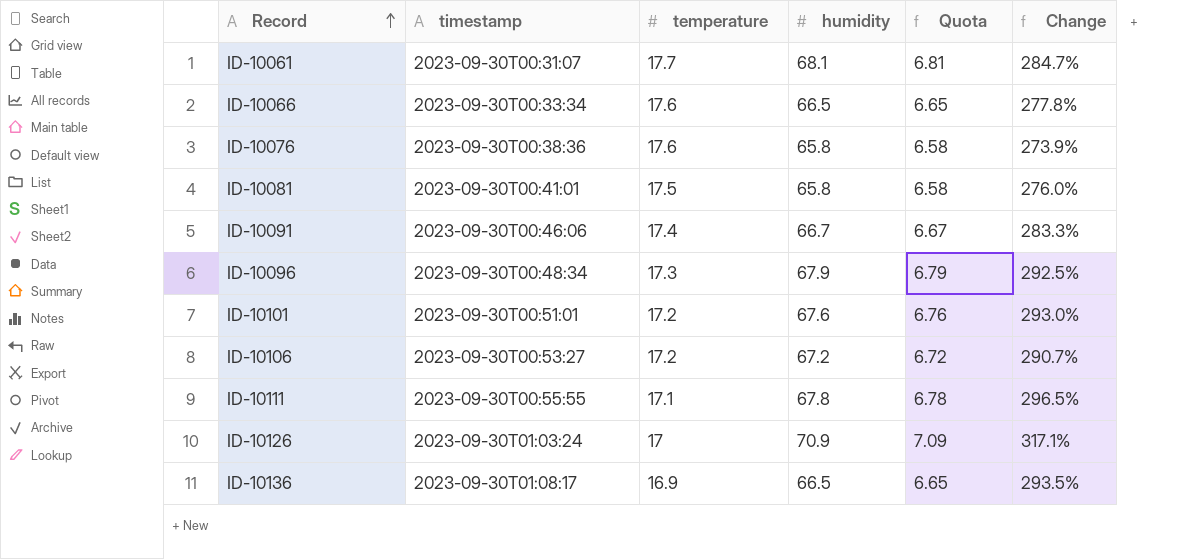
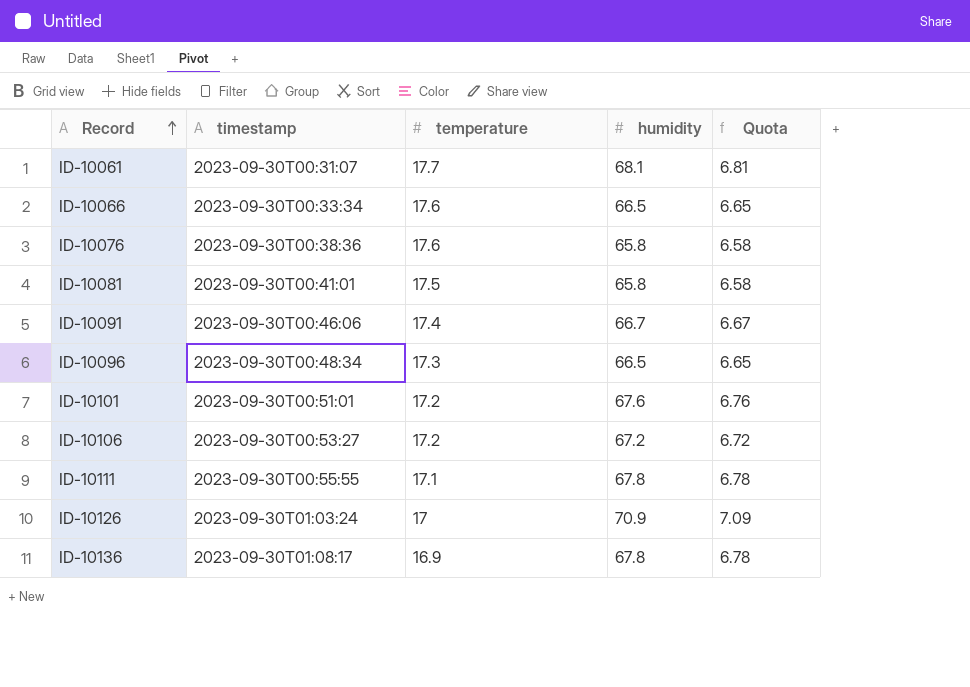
column Change | formula: ([humidity] - [temperature]) / [temperature] -> none
ID-10096 | humidity: 67.9 -> 66.5
ID-10096 | Quota: 6.79 -> 6.65
ID-10136 | humidity: 66.5 -> 67.8
ID-10136 | Quota: 6.65 -> 6.78

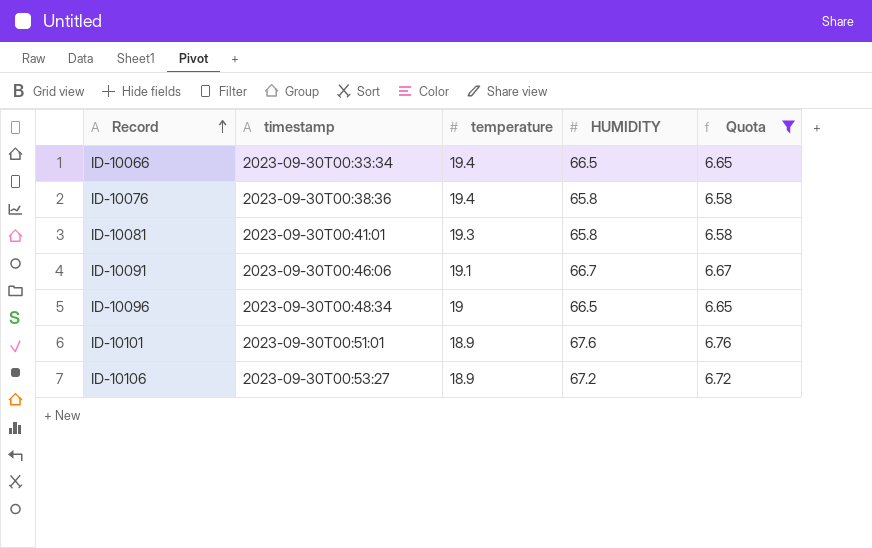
filter: none -> Quota <= 6.76
column name: humidity -> HUMIDITY
ID-10066 | temperature: 17.6 -> 19.4
ID-10076 | temperature: 17.6 -> 19.4
ID-10081 | temperature: 17.5 -> 19.3
ID-10091 | temperature: 17.4 -> 19.1
ID-10096 | temperature: 17.3 -> 19
ID-10101 | temperature: 17.2 -> 18.9
ID-10106 | temperature: 17.2 -> 18.9

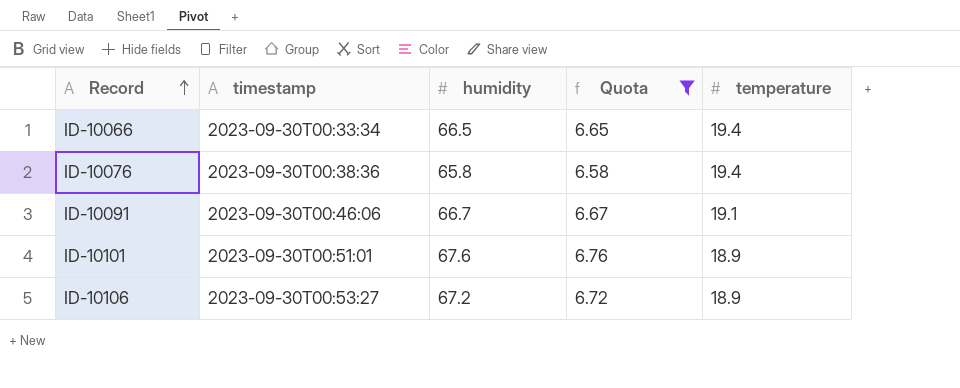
column name: HUMIDITY -> humidity
column temperature | position: 3 -> 5
row ID-10081: 2023-09-30T00:41:01 | 19.3 | 65.8 | 6.58 -> none
row ID-10096: 2023-09-30T00:48:34 | 19 | 66.5 | 6.65 -> none

